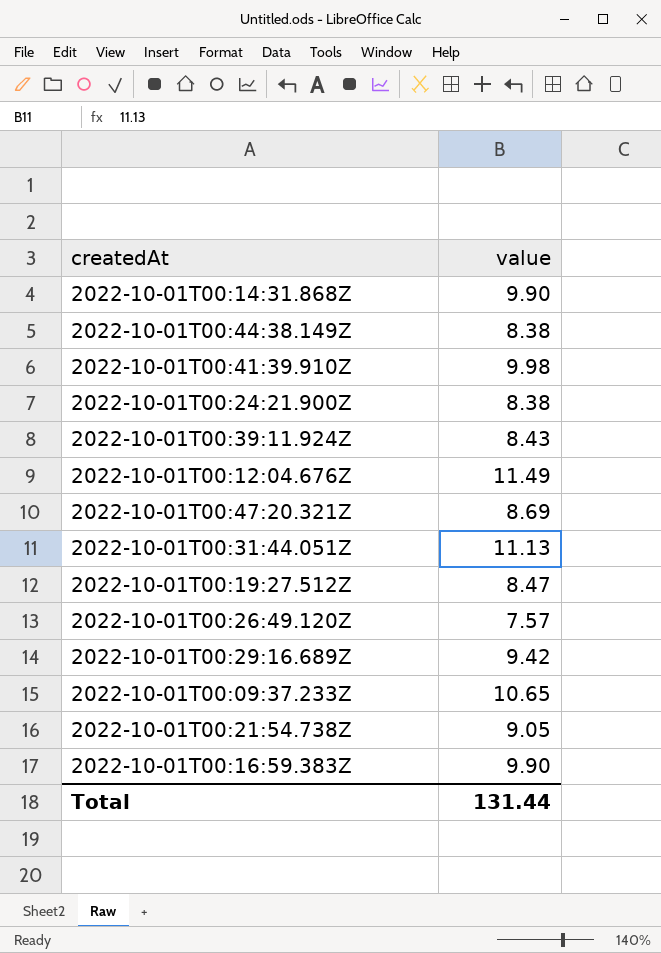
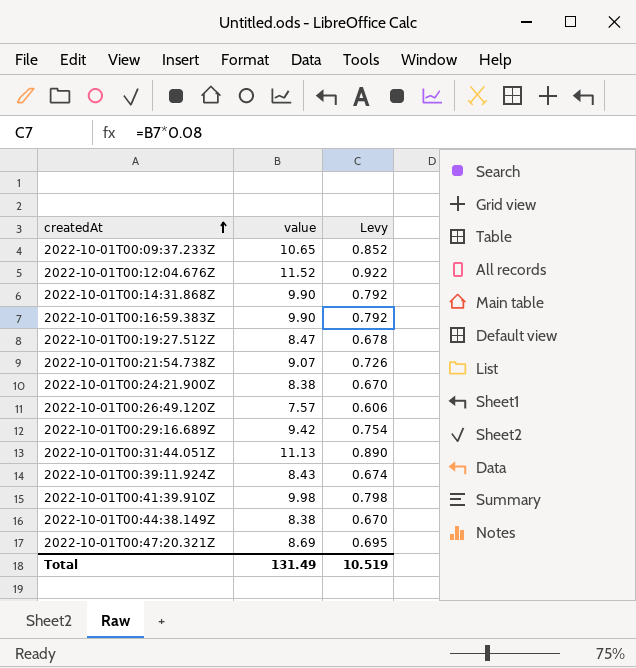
row order: none -> createdAt ascending
column Levy | formula: none -> [value] * 0.08
2022-10-01T00:12:04.676Z | value: 11.49 -> 11.52
2022-10-01T00:21:54.738Z | value: 9.05 -> 9.07
Total | value: 131.44 -> 131.49

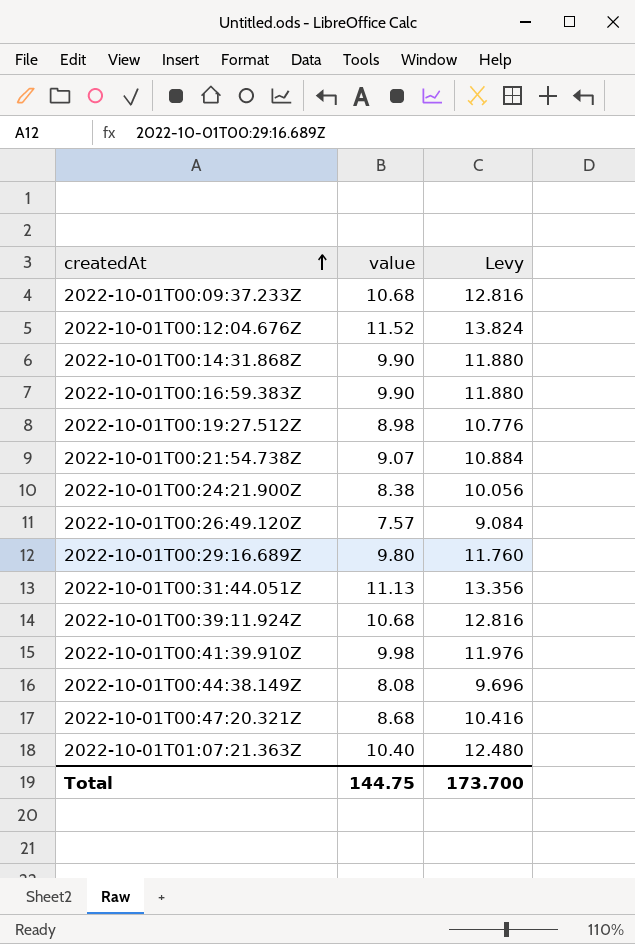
column Levy | formula: [value] * 0.08 -> [value] * 1.2
2022-10-01T00:09:37.233Z | value: 10.65 -> 10.68
2022-10-01T00:19:27.512Z | value: 8.47 -> 8.98
2022-10-01T00:29:16.689Z | value: 9.42 -> 9.80
2022-10-01T00:39:11.924Z | value: 8.43 -> 10.68
2022-10-01T00:44:38.149Z | value: 8.38 -> 8.08
2022-10-01T00:47:20.321Z | value: 8.69 -> 8.68
row 2022-10-01T01:07:21.363Z: none -> 10.40 | 12.480
Total | value: 131.49 -> 144.75
Total | Levy: 10.519 -> 173.700

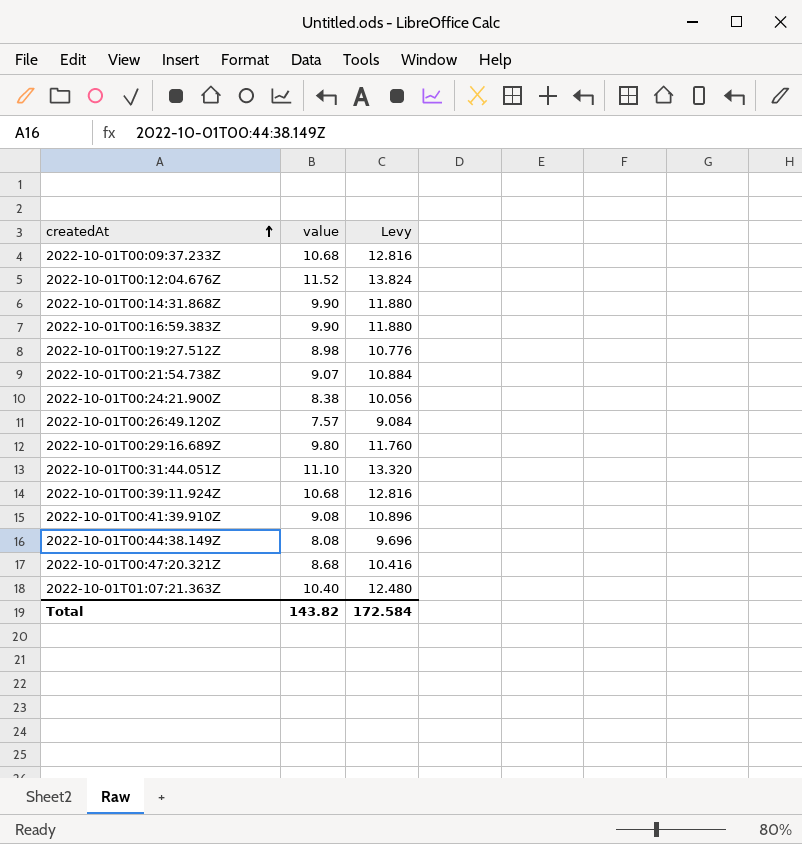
2022-10-01T00:31:44.051Z | value: 11.13 -> 11.10
2022-10-01T00:31:44.051Z | Levy: 13.356 -> 13.320
2022-10-01T00:41:39.910Z | value: 9.98 -> 9.08
2022-10-01T00:41:39.910Z | Levy: 11.976 -> 10.896
Total | value: 144.75 -> 143.82
Total | Levy: 173.700 -> 172.584

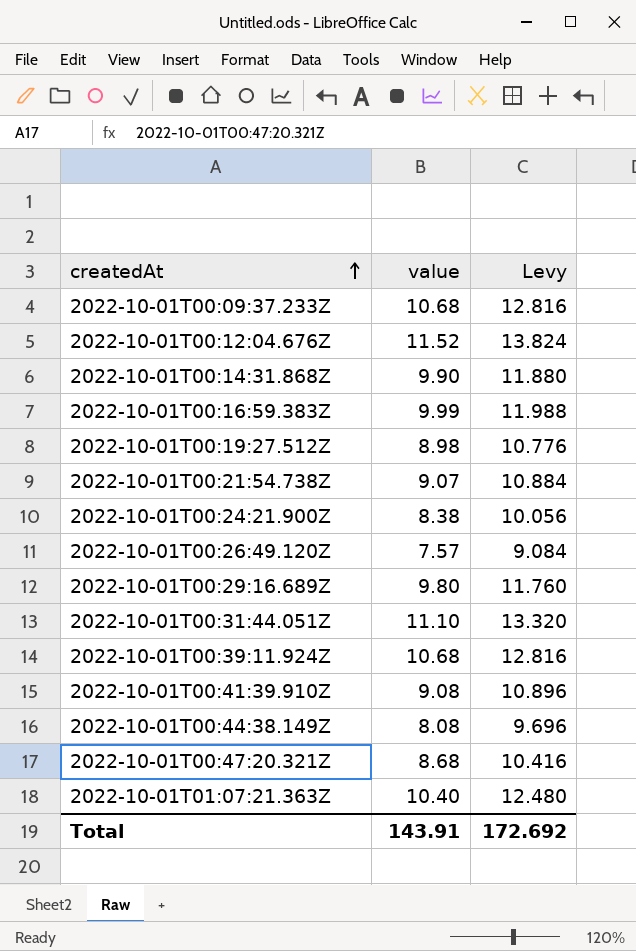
2022-10-01T00:16:59.383Z | value: 9.90 -> 9.99
2022-10-01T00:16:59.383Z | Levy: 11.880 -> 11.988
Total | value: 143.82 -> 143.91
Total | Levy: 172.584 -> 172.692

